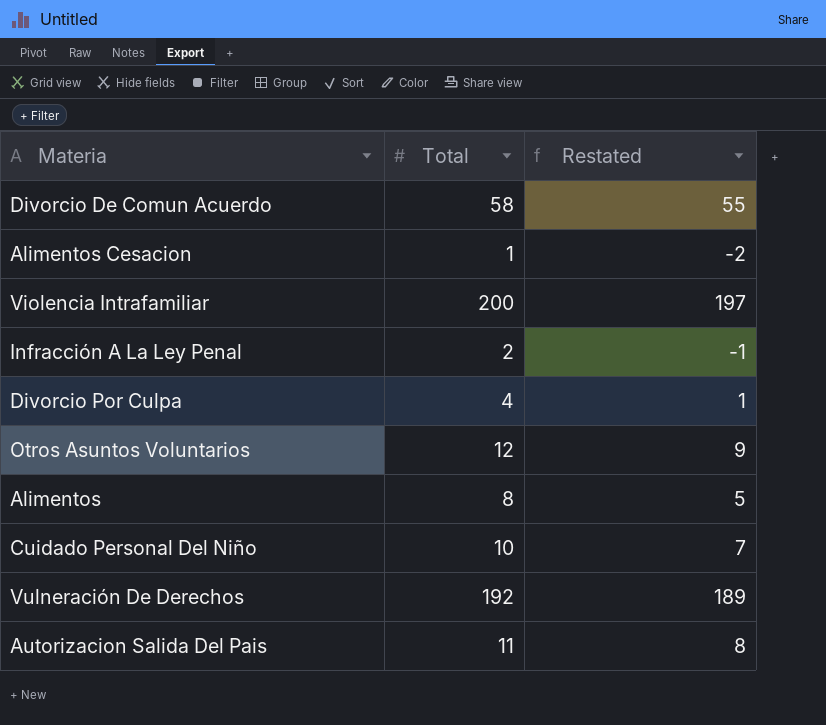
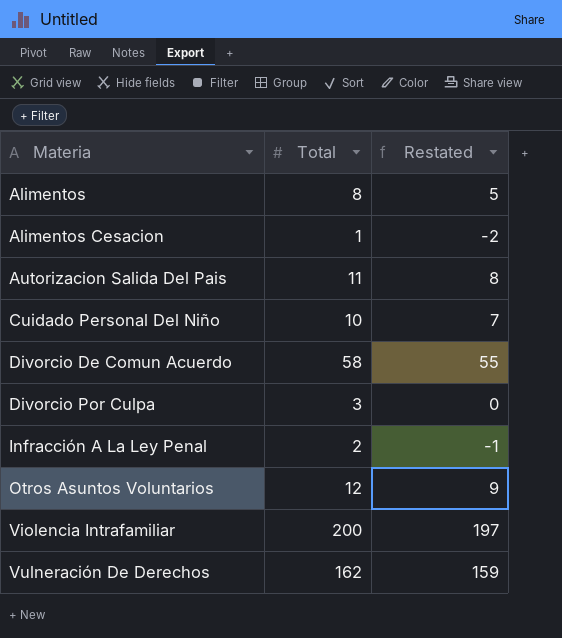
row order: none -> Materia ascending
Divorcio Por Culpa | Total: 4 -> 3
Divorcio Por Culpa | Restated: 1 -> 0
Vulneración De Derechos | Total: 192 -> 162
Vulneración De Derechos | Restated: 189 -> 159

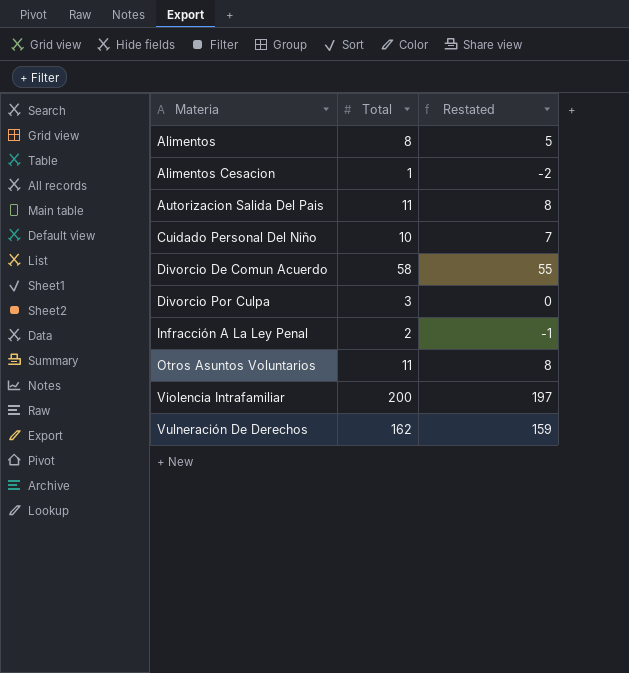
Otros Asuntos Voluntarios | Total: 12 -> 11
Otros Asuntos Voluntarios | Restated: 9 -> 8

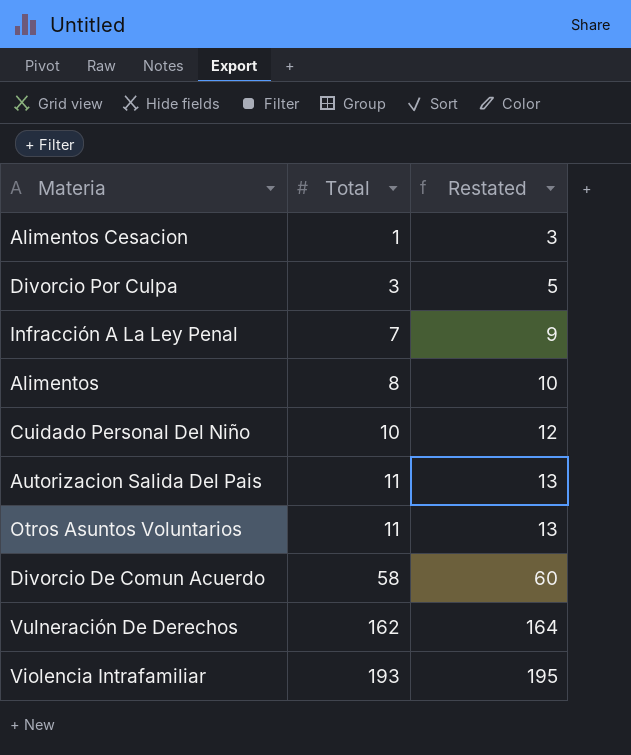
row order: Materia ascending -> Total ascending
column Restated | formula: [Total] - 3 -> [Total] + 2
Infracción A La Ley Penal | Total: 2 -> 7
Violencia Intrafamiliar | Total: 200 -> 193

